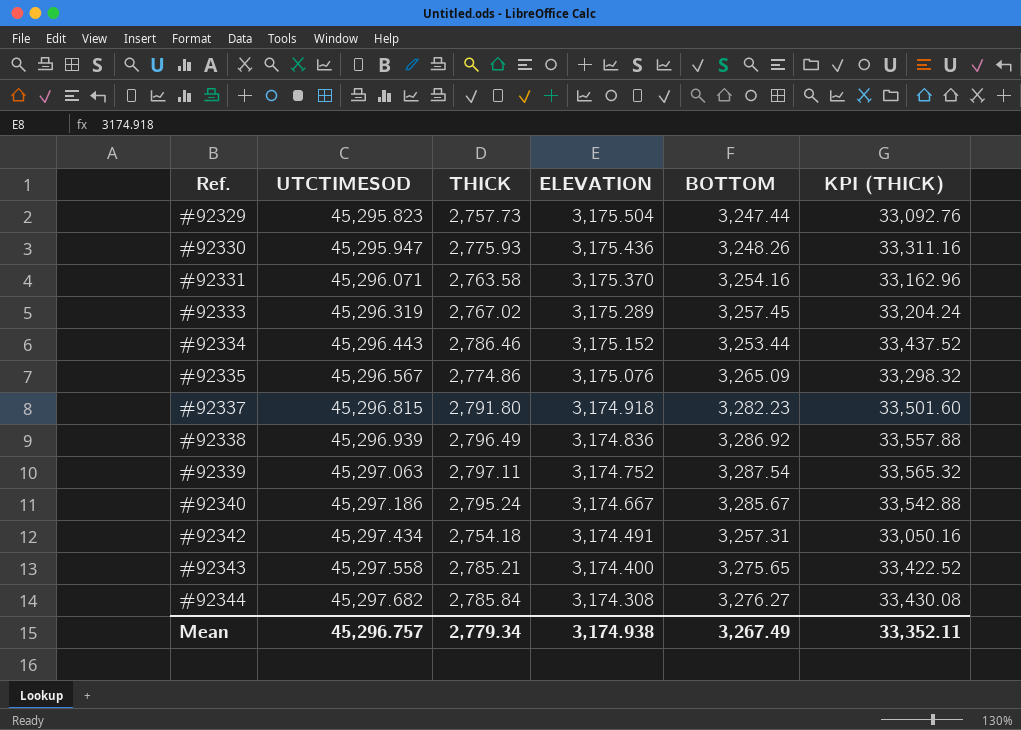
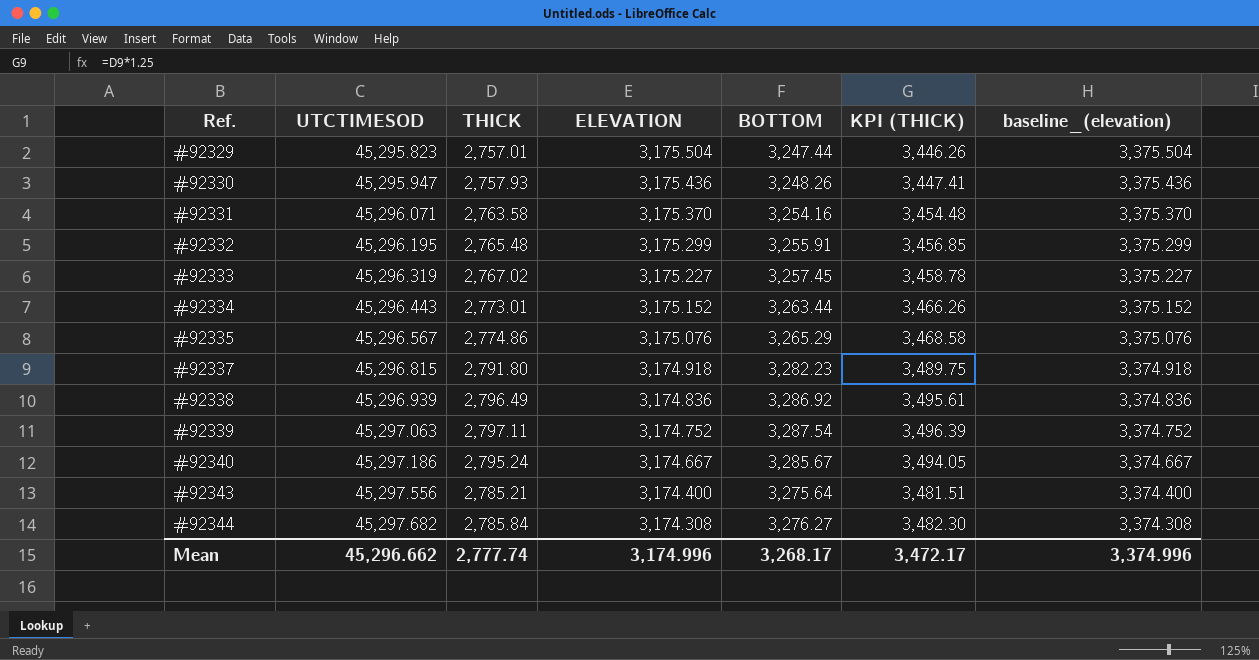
column KPI (THICK) | formula: [THICK] * 12 -> [THICK] * 1.25
column baseline_(elevation) | formula: none -> [ELEVATION] + 200
row #92342: 45,297.434 | 2,754.18 | 3,174.491 | 3,257.31 | 33,050.16 -> none
#92329 | THICK: 2,757.73 -> 2,757.01
#92330 | THICK: 2,775.93 -> 2,757.93
row #92332: none -> 45,296.195 | 2,765.48 | 3,175.299 | 3,255.91 | 3,456.85 | 3,375.299
#92333 | ELEVATION: 3,175.289 -> 3,175.227
#92334 | THICK: 2,786.46 -> 2,773.01
#92334 | BOTTOM: 3,253.44 -> 3,263.44
#92335 | BOTTOM: 3,265.09 -> 3,265.29
#92343 | UTCTIMESOD: 45,297.558 -> 45,297.556
#92343 | BOTTOM: 3,275.65 -> 3,275.64
Mean | UTCTIMESOD: 45,296.757 -> 45,296.662
Mean | THICK: 2,779.34 -> 2,777.74
Mean | ELEVATION: 3,174.938 -> 3,174.996
Mean | BOTTOM: 3,267.49 -> 3,268.17
Mean | KPI (THICK): 33,352.11 -> 3,472.17

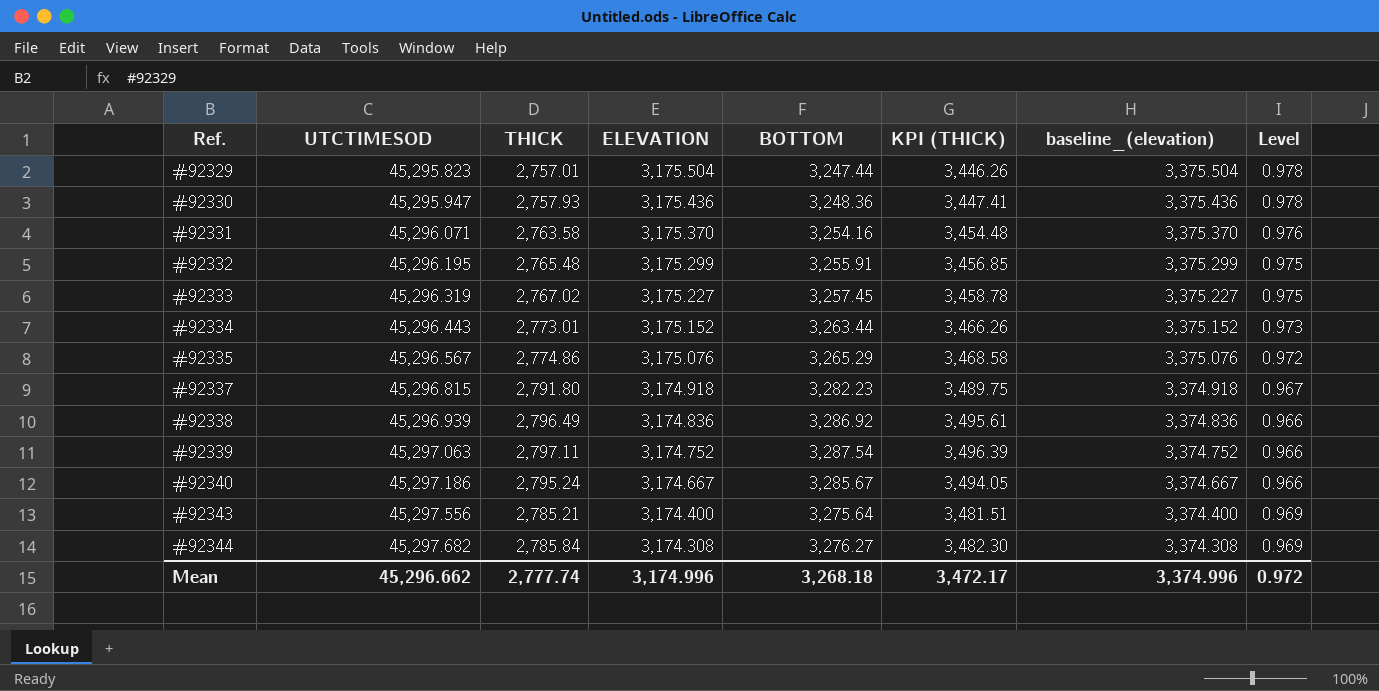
column Level | formula: none -> [ELEVATION] / [BOTTOM]
#92330 | BOTTOM: 3,248.26 -> 3,248.36
Mean | BOTTOM: 3,268.17 -> 3,268.18

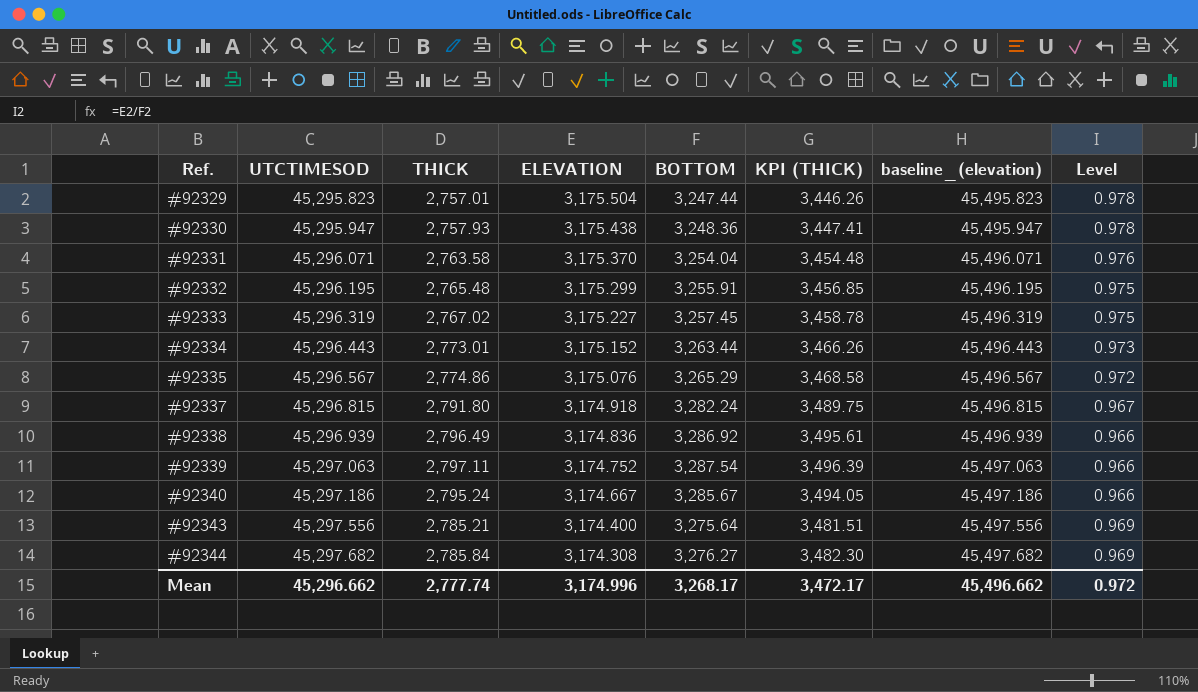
column baseline_(elevation) | formula: [ELEVATION] + 200 -> [UTCTIMESOD] + 200
#92330 | ELEVATION: 3,175.436 -> 3,175.438
#92331 | BOTTOM: 3,254.16 -> 3,254.04
#92337 | BOTTOM: 3,282.23 -> 3,282.24
Mean | BOTTOM: 3,268.18 -> 3,268.17
Mean | baseline_(elevation): 3,374.996 -> 45,496.662

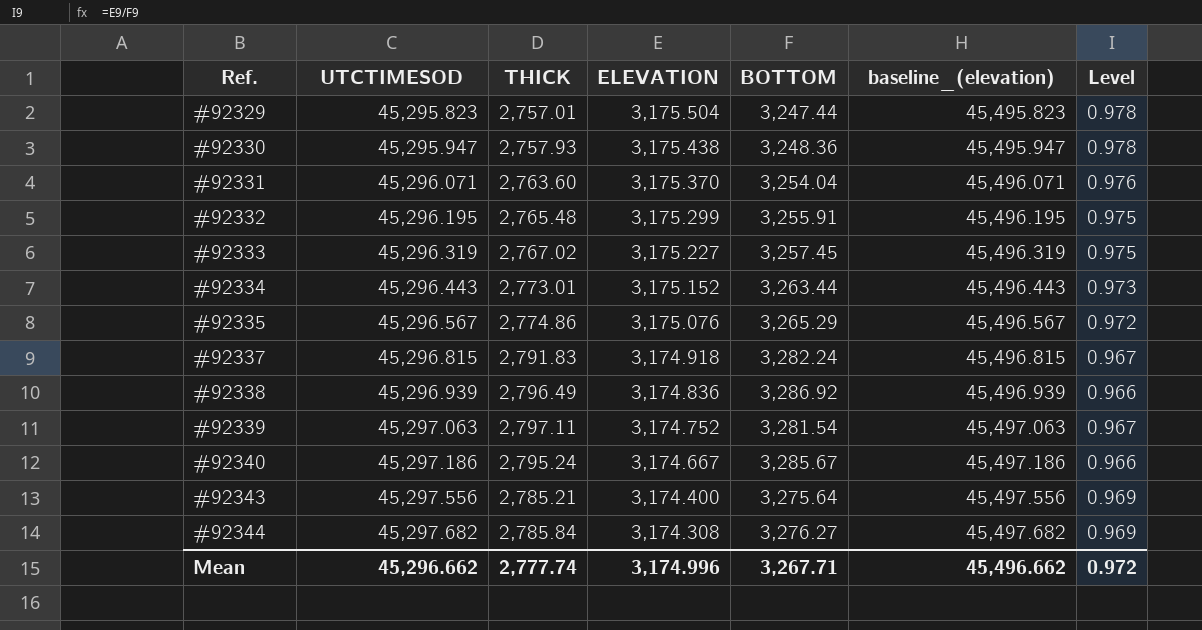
column KPI (THICK) | formula: [THICK] * 1.25 -> none
#92331 | THICK: 2,763.58 -> 2,763.60
#92337 | THICK: 2,791.80 -> 2,791.83
#92339 | BOTTOM: 3,287.54 -> 3,281.54
#92339 | Level: 0.966 -> 0.967
Mean | BOTTOM: 3,268.17 -> 3,267.71

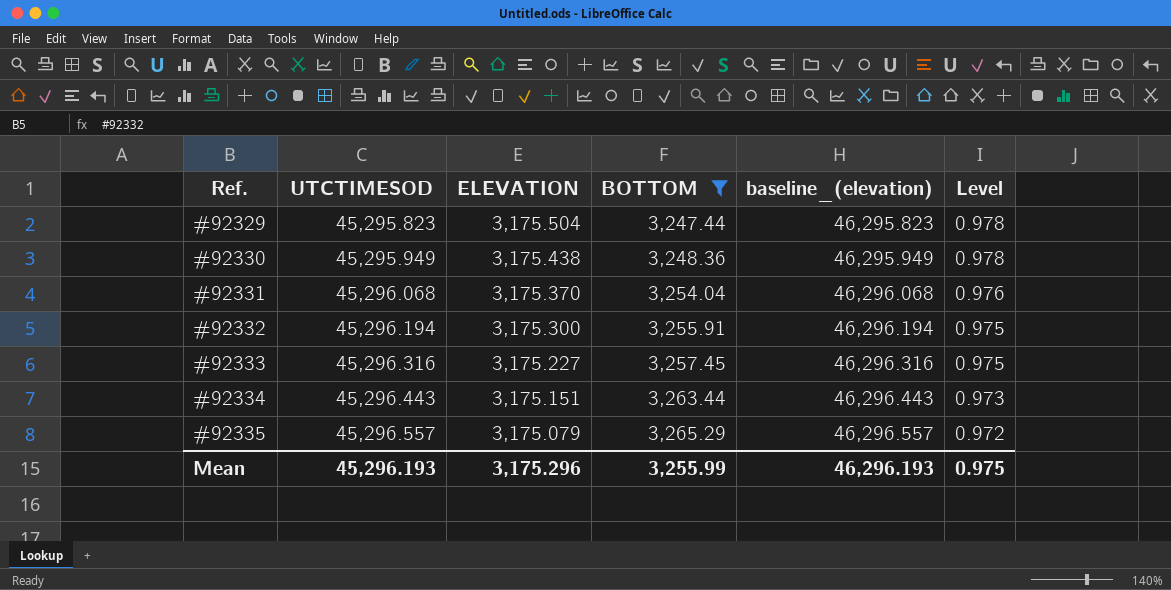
filter: none -> BOTTOM <= 3,265.29
column THICK | position: 3 -> none
column baseline_(elevation) | formula: [UTCTIMESOD] + 200 -> [UTCTIMESOD] + 1000
#92330 | UTCTIMESOD: 45,295.947 -> 45,295.949
#92331 | UTCTIMESOD: 45,296.071 -> 45,296.068
#92332 | UTCTIMESOD: 45,296.195 -> 45,296.194
#92332 | ELEVATION: 3,175.299 -> 3,175.300
#92333 | UTCTIMESOD: 45,296.319 -> 45,296.316
#92334 | ELEVATION: 3,175.152 -> 3,175.151
#92335 | UTCTIMESOD: 45,296.567 -> 45,296.557
#92335 | ELEVATION: 3,175.076 -> 3,175.079
Mean | UTCTIMESOD: 45,296.662 -> 45,296.193
Mean | ELEVATION: 3,174.996 -> 3,175.296
Mean | BOTTOM: 3,267.71 -> 3,255.99
Mean | baseline_(elevation): 45,496.662 -> 46,296.193
Mean | Level: 0.972 -> 0.975

